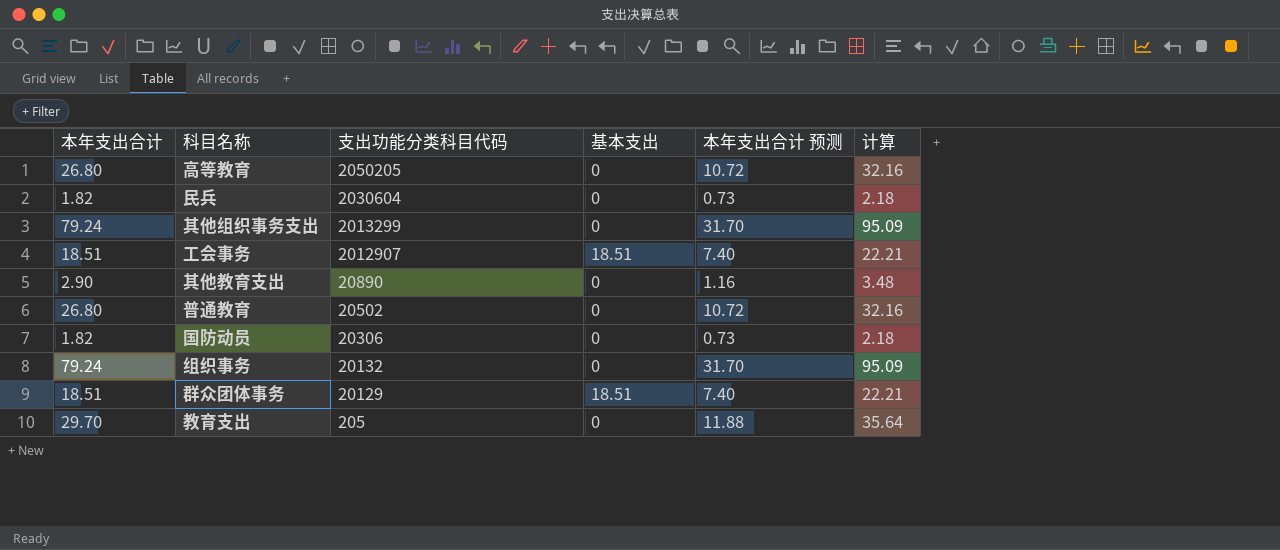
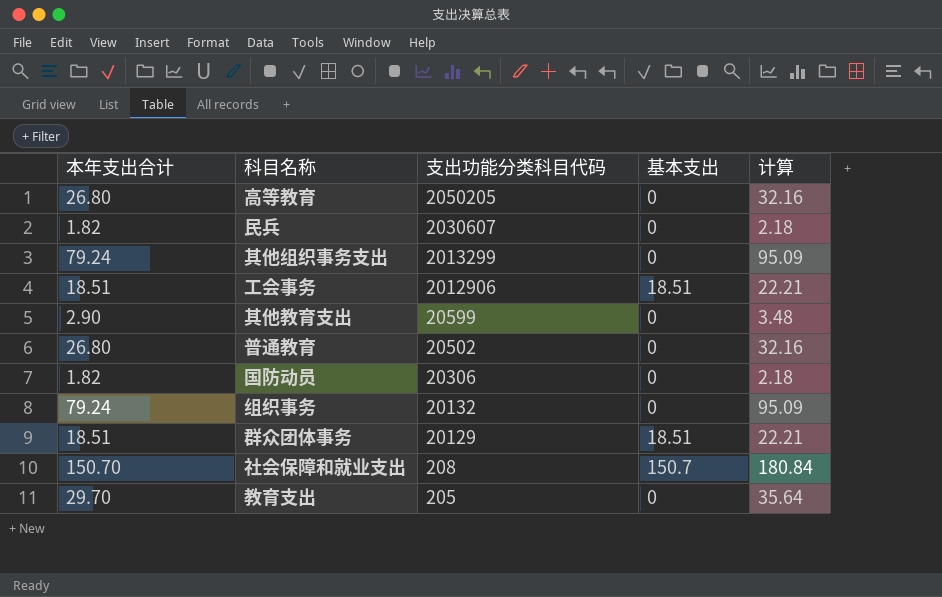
column 本年支出合计 预测 | formula: [本年支出合计] * 0.4 -> none
民兵 | 支出功能分类科目代码: 2030604 -> 2030607
工会事务 | 支出功能分类科目代码: 2012907 -> 2012906
其他教育支出 | 支出功能分类科目代码: 20890 -> 20599
row 社会保障和就业支出: none -> 150.70 | 208 | 150.7 | 180.84

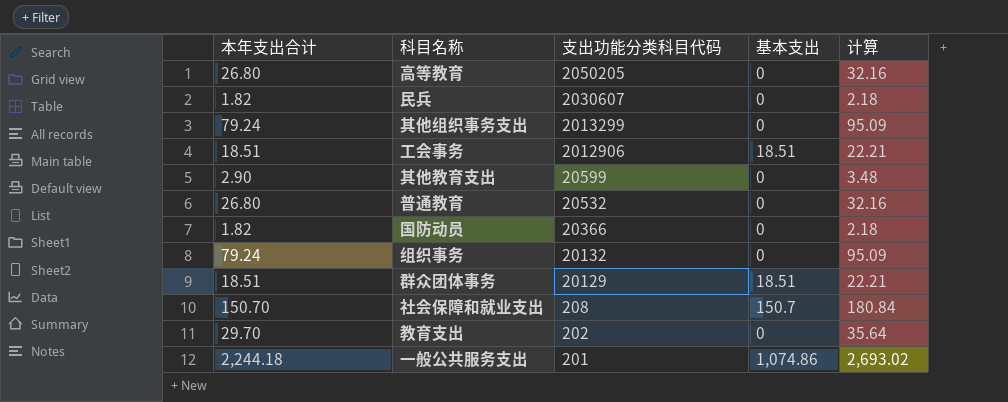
普通教育 | 支出功能分类科目代码: 20502 -> 20532
国防动员 | 支出功能分类科目代码: 20306 -> 20366
教育支出 | 支出功能分类科目代码: 205 -> 202
row 一般公共服务支出: none -> 2,244.18 | 201 | 1,074.86 | 2,693.02

